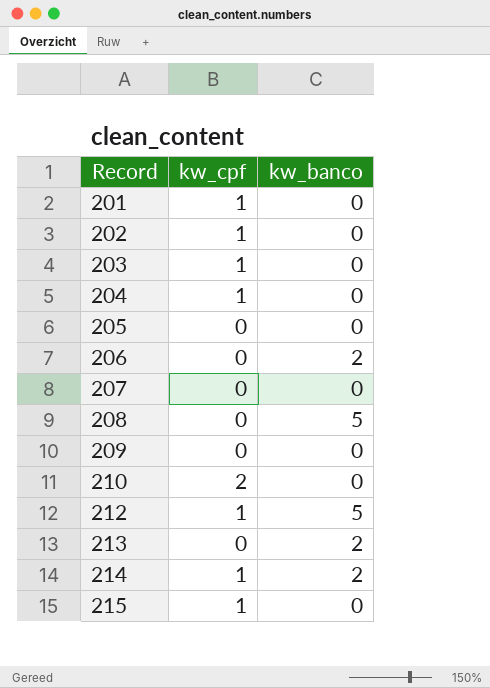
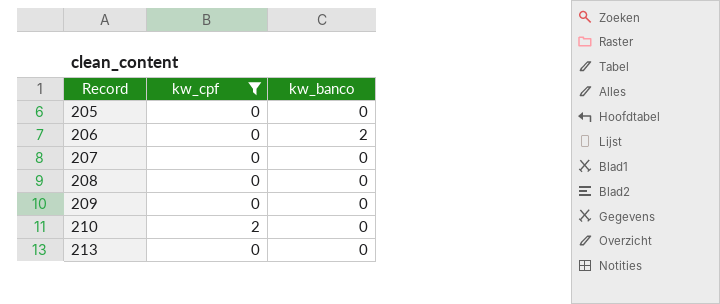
filter: none -> kw_cpf != 1
208 | kw_banco: 5 -> 0
213 | kw_banco: 2 -> 0

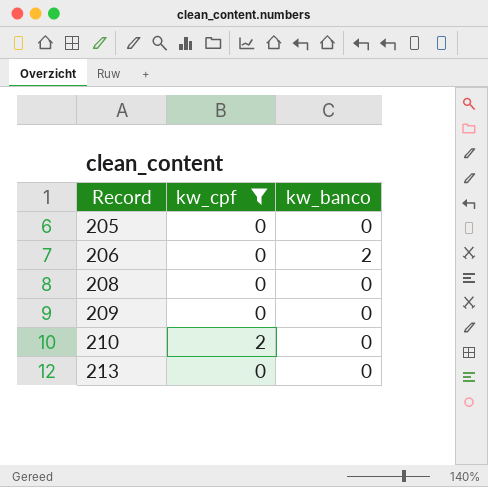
row 207: 0 | 0 -> none

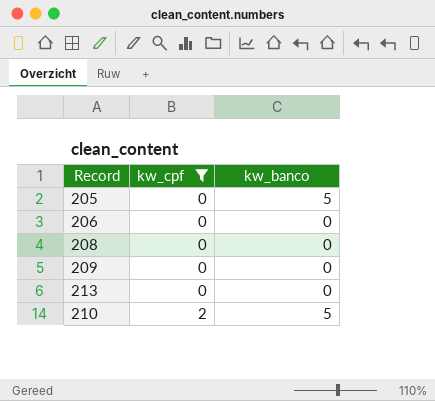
row order: Record ascending -> kw_cpf ascending
205 | kw_banco: 0 -> 5
206 | kw_banco: 2 -> 0
210 | kw_banco: 0 -> 5

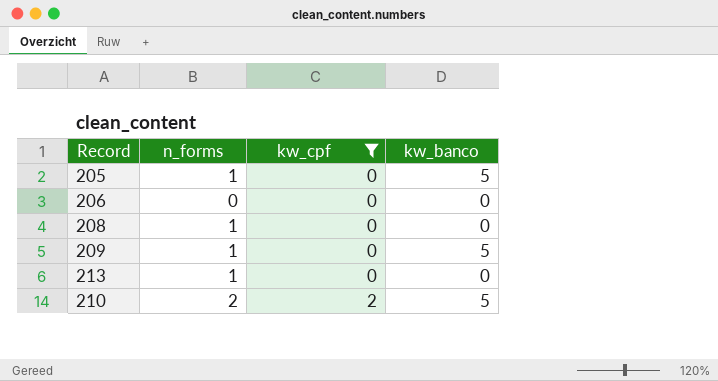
column n_forms | position: none -> 2
209 | kw_banco: 0 -> 5

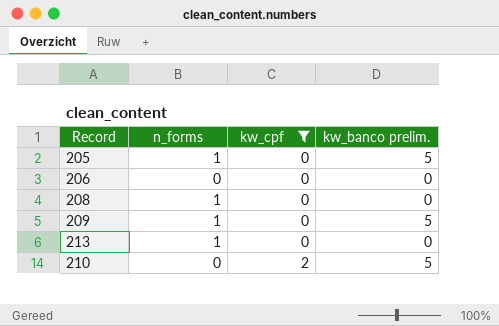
column name: kw_banco -> kw_banco prelim.
210 | n_forms: 2 -> 0

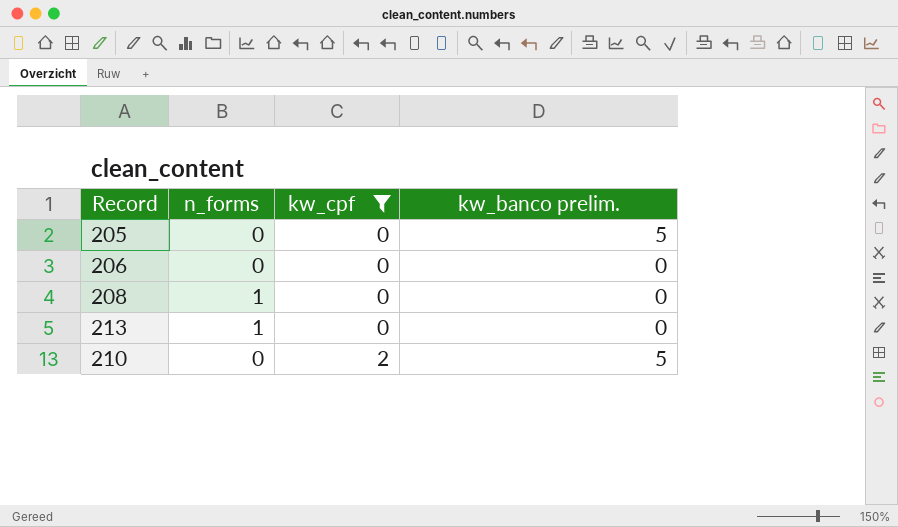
row 209: 1 | 0 | 5 -> none
205 | n_forms: 1 -> 0

